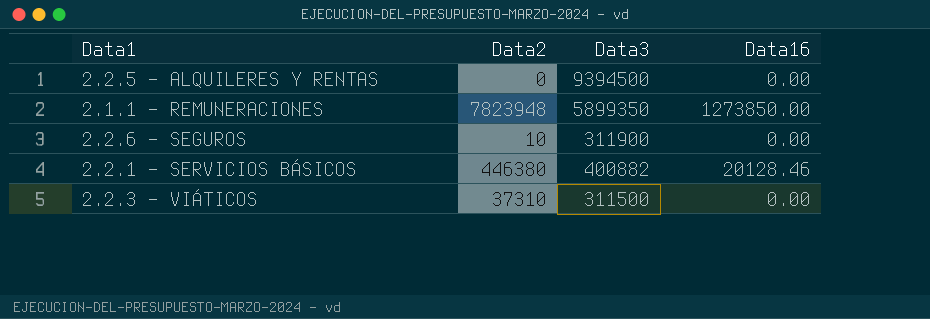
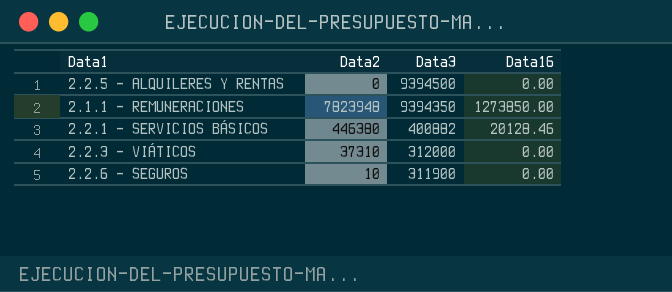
row order: none -> Data3 descending
2.1.1 - REMUNERACIONES | Data3: 5899350 -> 9394350
2.2.3 - VIÁTICOS | Data3: 311500 -> 312000

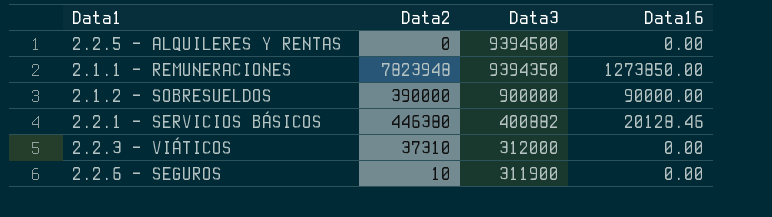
row 2.1.2 - SOBRESUELDOS: none -> 390000 | 900000 | 90000.00

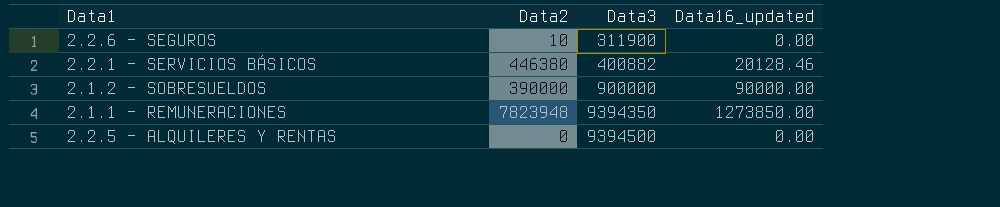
row order: Data3 descending -> Data3 ascending
column name: Data16 -> Data16_updated
row 2.2.3 - VIÁTICOS: 37310 | 312000 | 0.00 -> none

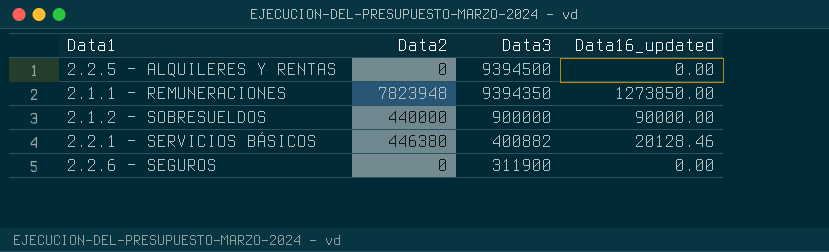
row order: Data3 ascending -> Data3 descending
2.1.2 - SOBRESUELDOS | Data2: 390000 -> 440000
2.2.6 - SEGUROS | Data2: 10 -> 0

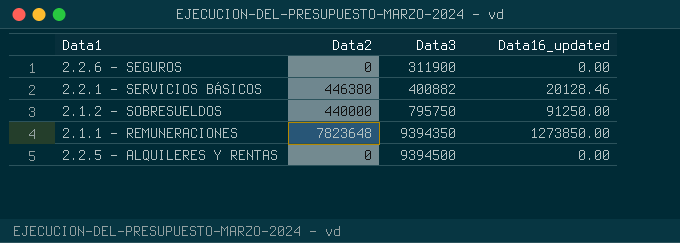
row order: Data3 descending -> Data3 ascending
2.1.2 - SOBRESUELDOS | Data3: 900000 -> 795750
2.1.2 - SOBRESUELDOS | Data16_updated: 90000.00 -> 91250.00
2.1.1 - REMUNERACIONES | Data2: 7823948 -> 7823648

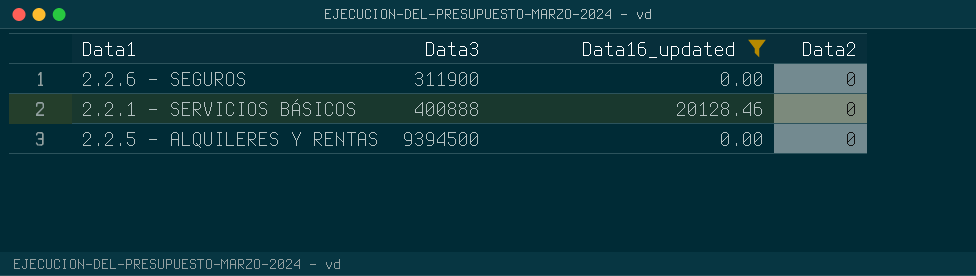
filter: none -> Data16_updated <= 20128.46
column Data2 | position: 2 -> 4
2.2.1 - SERVICIOS BÁSICOS | Data3: 400882 -> 400888
2.2.1 - SERVICIOS BÁSICOS | Data2: 446380 -> 0

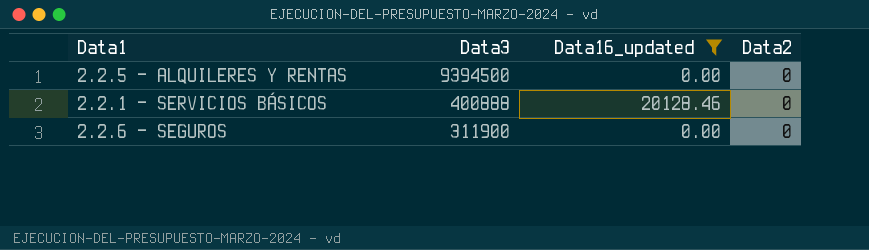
row order: Data3 ascending -> Data3 descending

